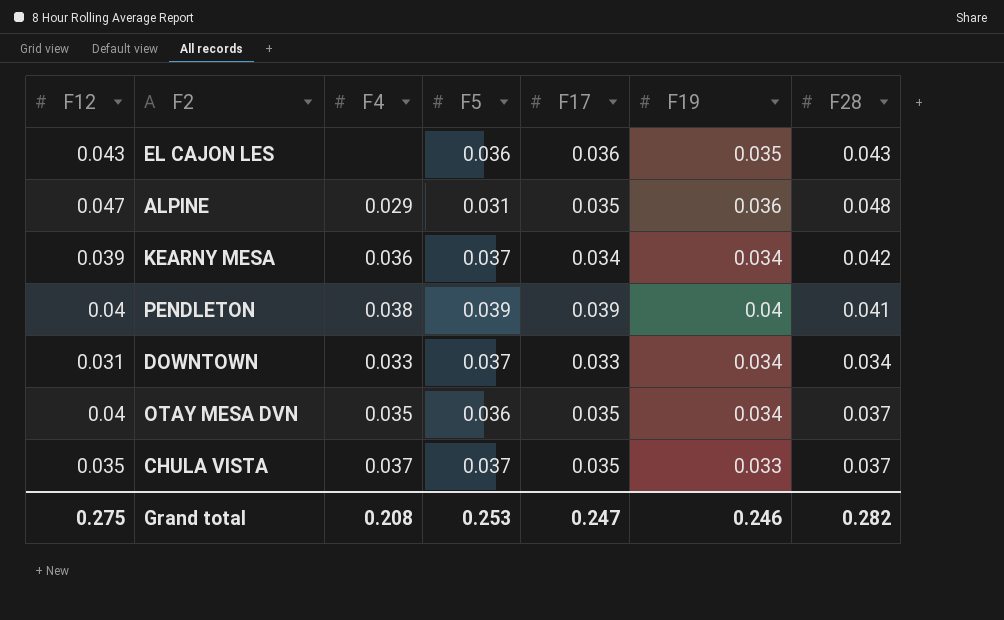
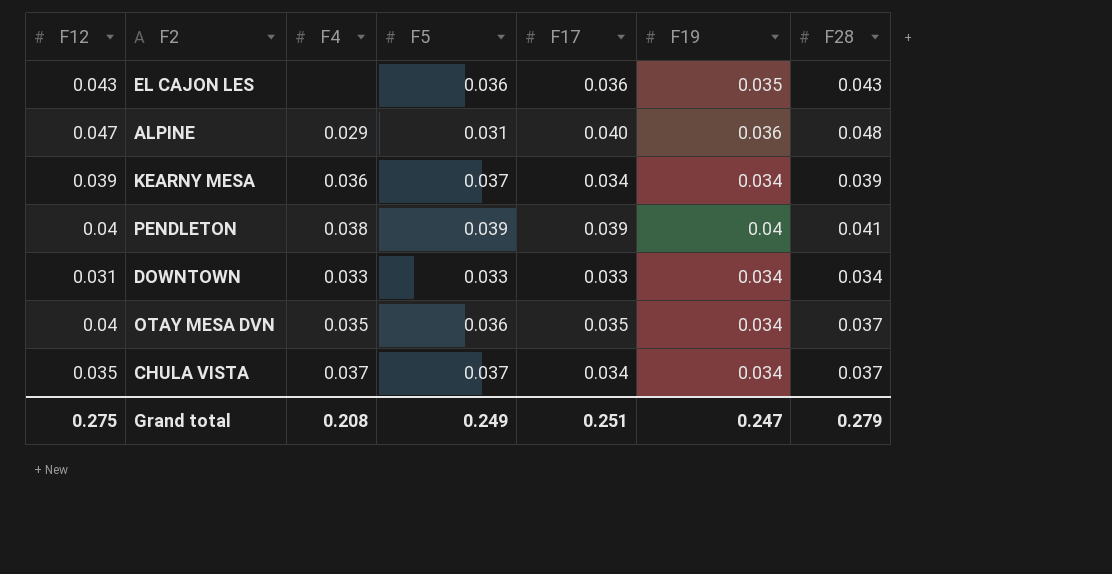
ALPINE | F17: 0.035 -> 0.040
KEARNY MESA | F28: 0.042 -> 0.039
DOWNTOWN | F5: 0.037 -> 0.033
CHULA VISTA | F17: 0.035 -> 0.034
CHULA VISTA | F19: 0.033 -> 0.034
Grand total | F5: 0.253 -> 0.249
Grand total | F17: 0.247 -> 0.251
Grand total | F19: 0.246 -> 0.247
Grand total | F28: 0.282 -> 0.279

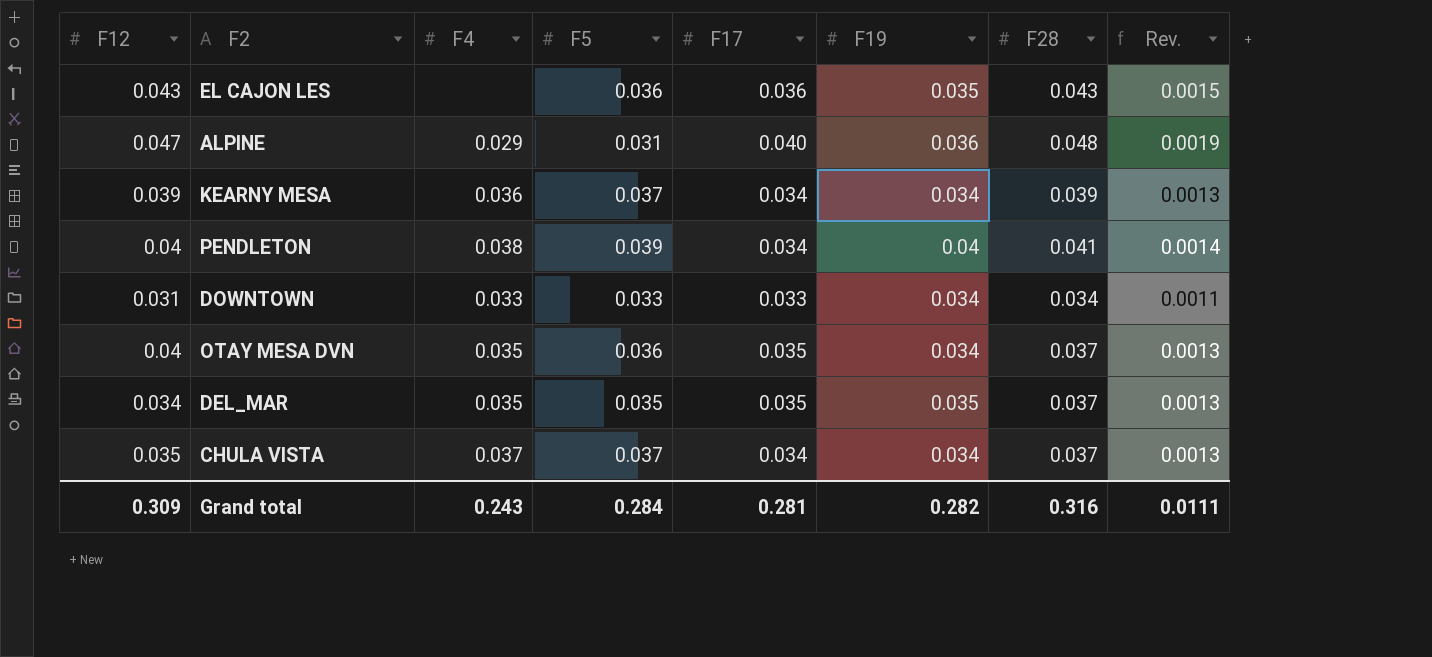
column Rev. | formula: none -> [F17] * [F28]
PENDLETON | F17: 0.039 -> 0.034
row DEL_MAR: none -> 0.034 | 0.035 | 0.035 | 0.035 | 0.035 | 0.037 | 0.0013
Grand total | F12: 0.275 -> 0.309
Grand total | F4: 0.208 -> 0.243
Grand total | F5: 0.249 -> 0.284
Grand total | F17: 0.251 -> 0.281
Grand total | F19: 0.247 -> 0.282
Grand total | F28: 0.279 -> 0.316

